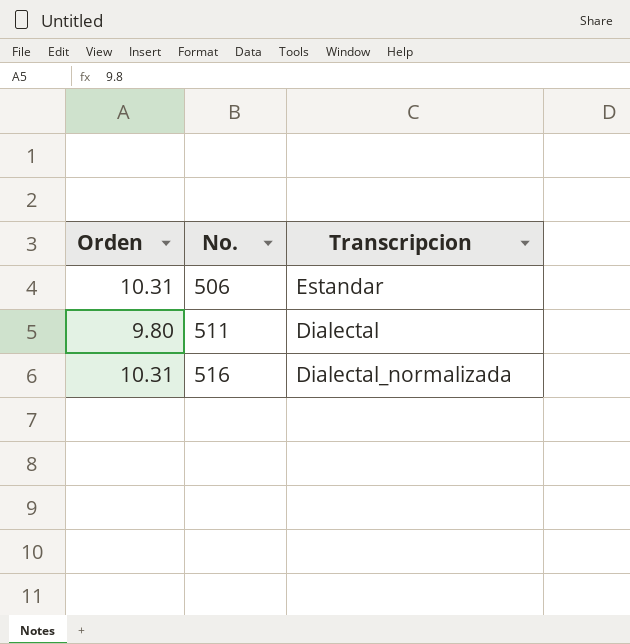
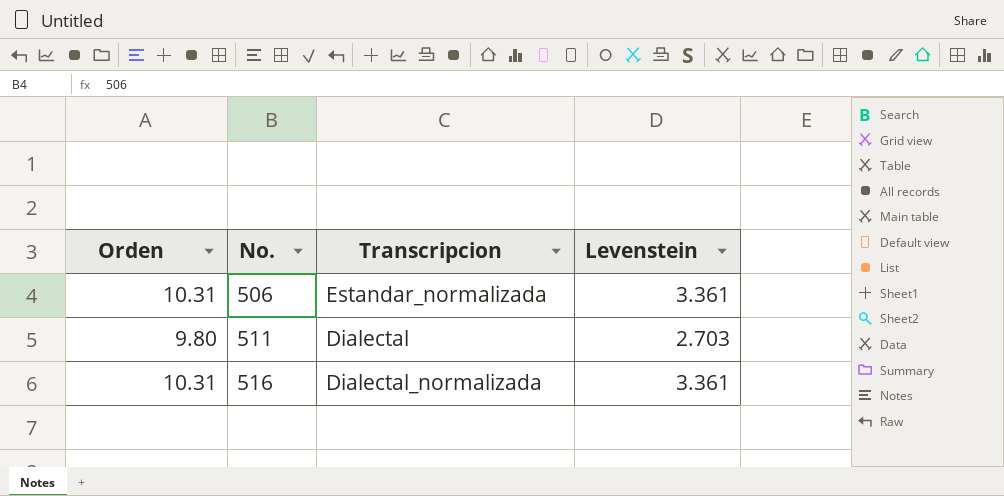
column Levenstein | position: none -> 4
506 | Transcripcion: Estandar -> Estandar_normalizada

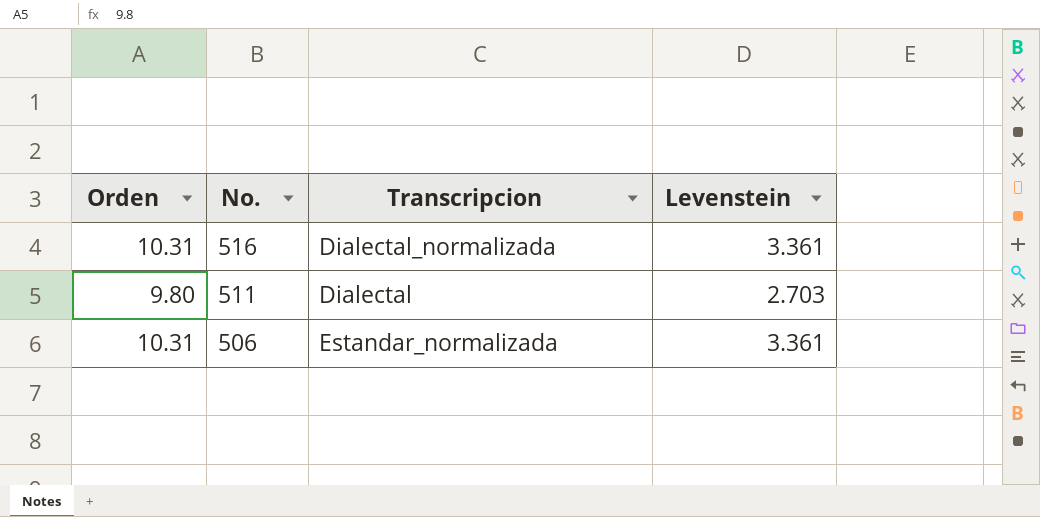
row order: No. ascending -> No. descending

